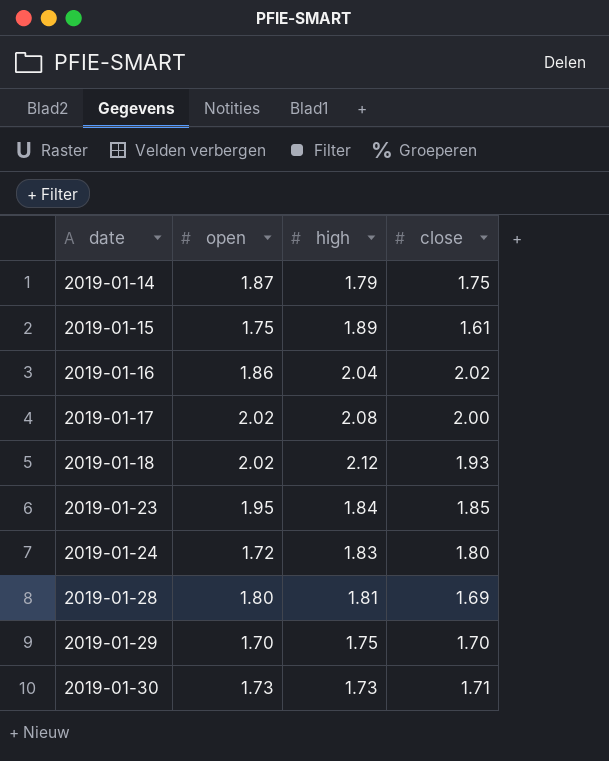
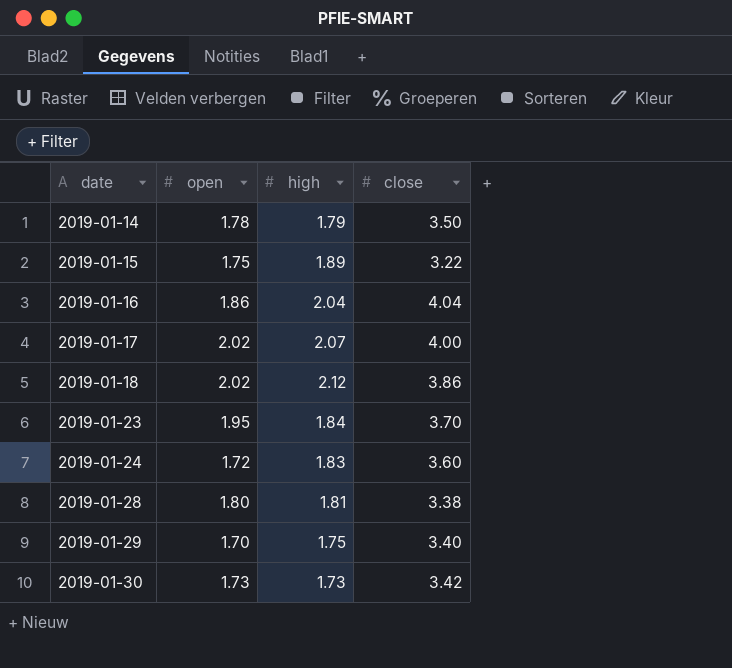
2019-01-14 | open: 1.87 -> 1.78
2019-01-14 | close: 1.75 -> 3.50
2019-01-15 | close: 1.61 -> 3.22
2019-01-16 | close: 2.02 -> 4.04
2019-01-17 | high: 2.08 -> 2.07
2019-01-17 | close: 2.00 -> 4.00
2019-01-18 | close: 1.93 -> 3.86
2019-01-23 | close: 1.85 -> 3.70
2019-01-24 | close: 1.80 -> 3.60
2019-01-28 | close: 1.69 -> 3.38
2019-01-29 | close: 1.70 -> 3.40
2019-01-30 | close: 1.71 -> 3.42

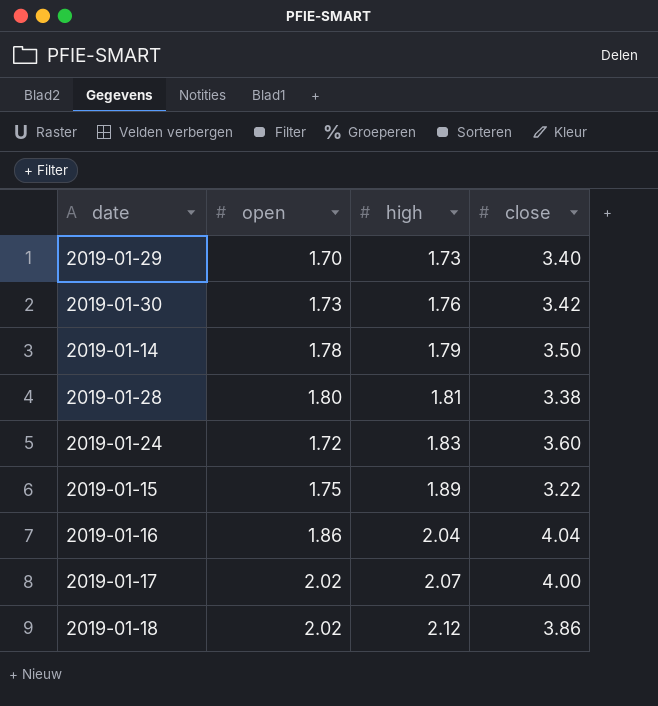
row order: date ascending -> high ascending
row 2019-01-23: 1.95 | 1.84 | 3.70 -> none
2019-01-29 | high: 1.75 -> 1.73
2019-01-30 | high: 1.73 -> 1.76

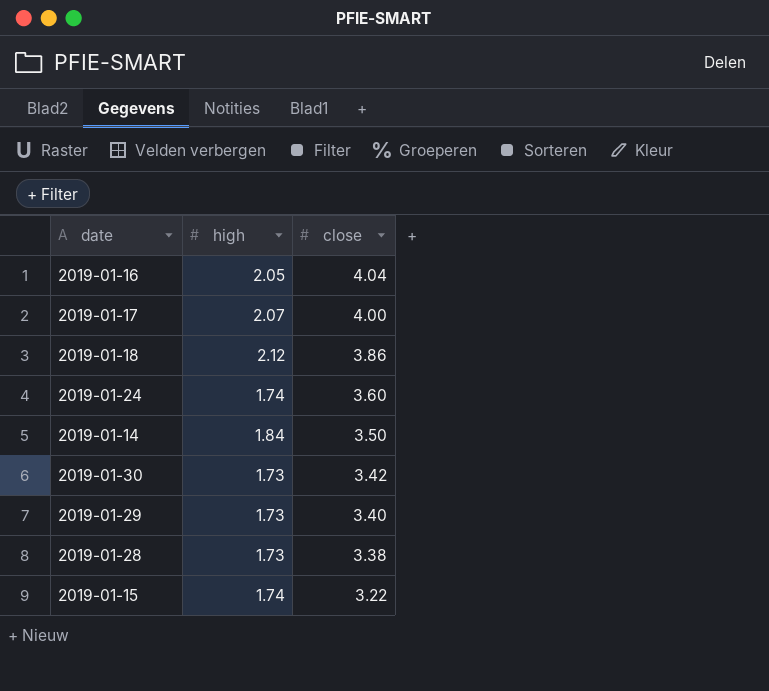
row order: high ascending -> close descending
column open | position: 2 -> none
2019-01-16 | high: 2.04 -> 2.05
2019-01-24 | high: 1.83 -> 1.74
2019-01-14 | high: 1.79 -> 1.84
2019-01-30 | high: 1.76 -> 1.73
2019-01-28 | high: 1.81 -> 1.73
2019-01-15 | high: 1.89 -> 1.74

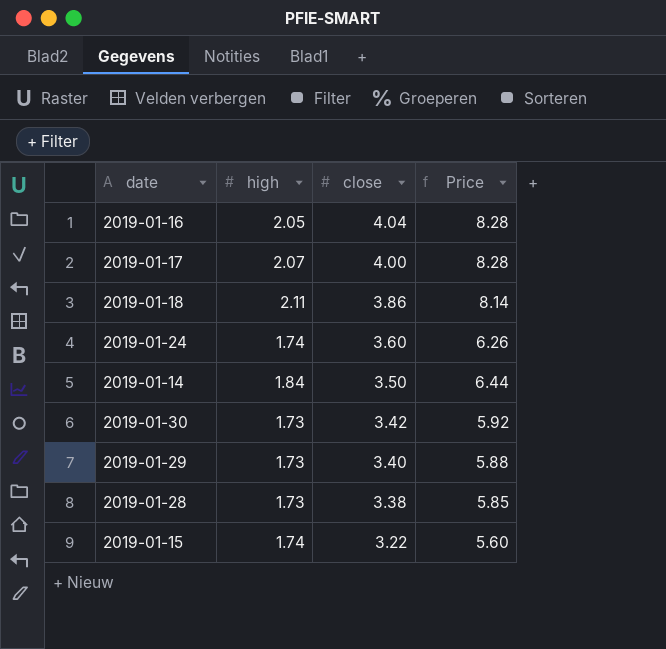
column Price | formula: none -> [high] * [close]
2019-01-18 | high: 2.12 -> 2.11

